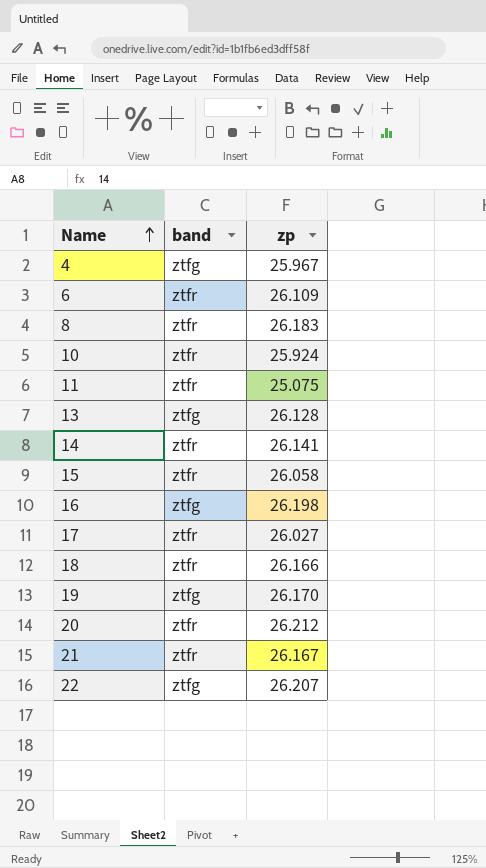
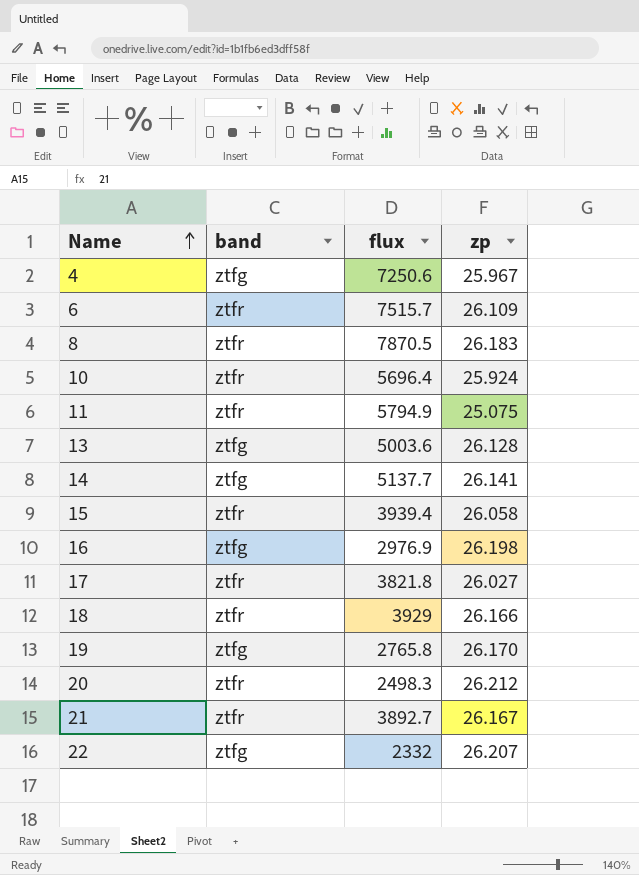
column flux | position: none -> 3
14 | band: ztfr -> ztfg

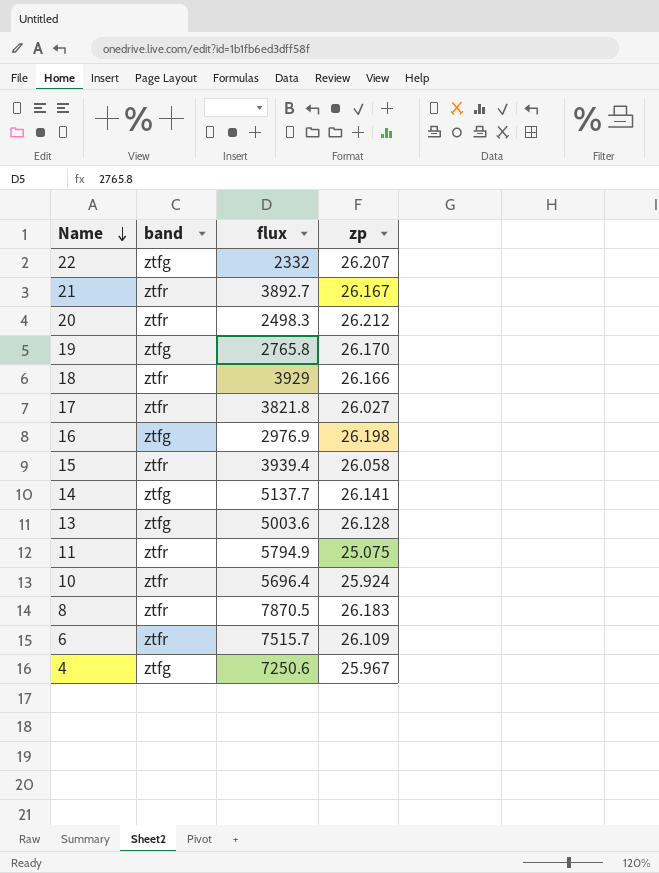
row order: Name ascending -> Name descending

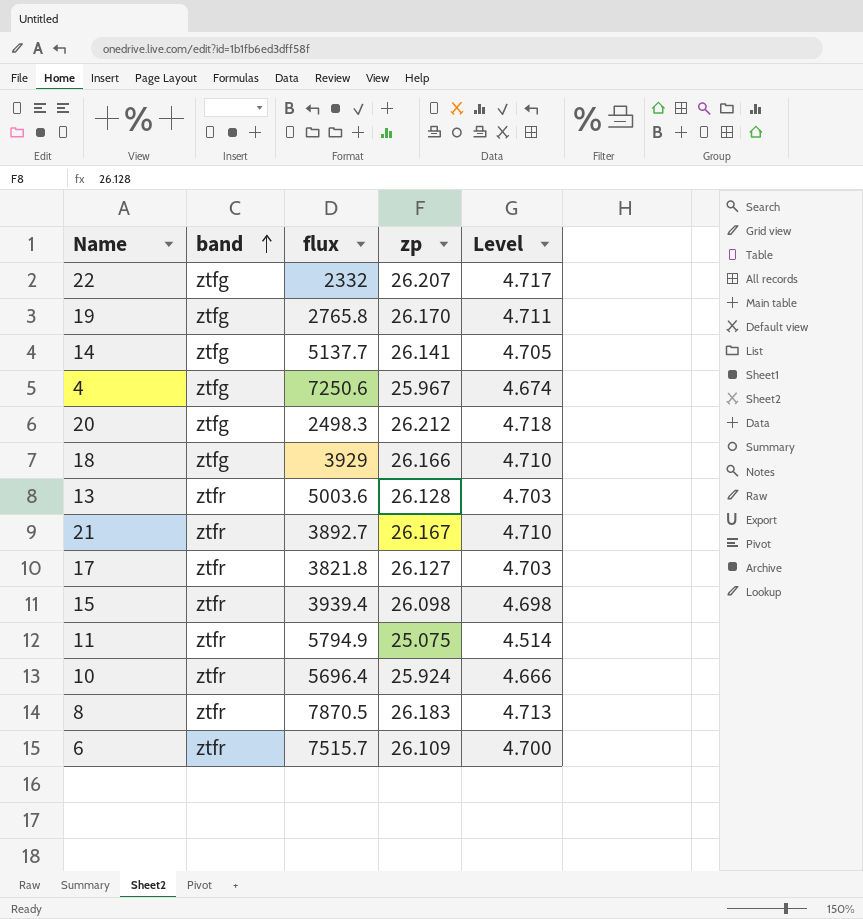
row order: Name descending -> band ascending
column Level | formula: none -> [zp] * 0.18
row 16: ztfg | 2976.9 | 26.198 -> none
20 | band: ztfr -> ztfg
18 | band: ztfr -> ztfg
13 | band: ztfg -> ztfr
17 | zp: 26.027 -> 26.127
15 | zp: 26.058 -> 26.098

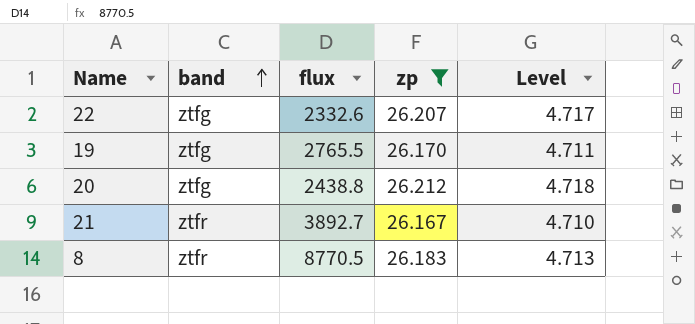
filter: none -> zp >= 26.167
22 | flux: 2332 -> 2332.6
19 | flux: 2765.8 -> 2765.5
20 | flux: 2498.3 -> 2438.8
8 | flux: 7870.5 -> 8770.5

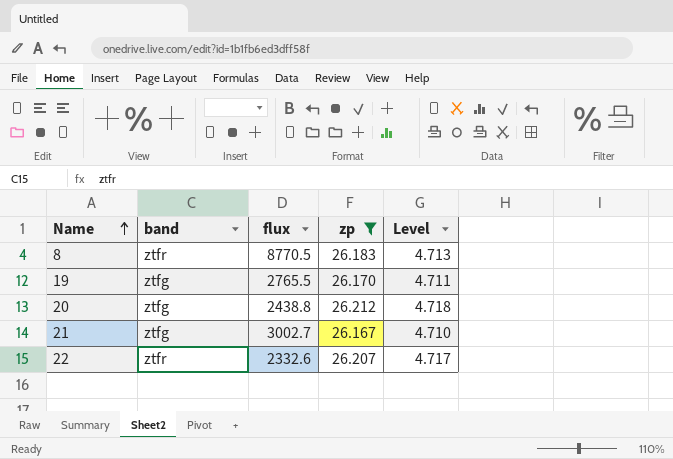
row order: band ascending -> Name ascending
21 | band: ztfr -> ztfg
21 | flux: 3892.7 -> 3002.7
22 | band: ztfg -> ztfr

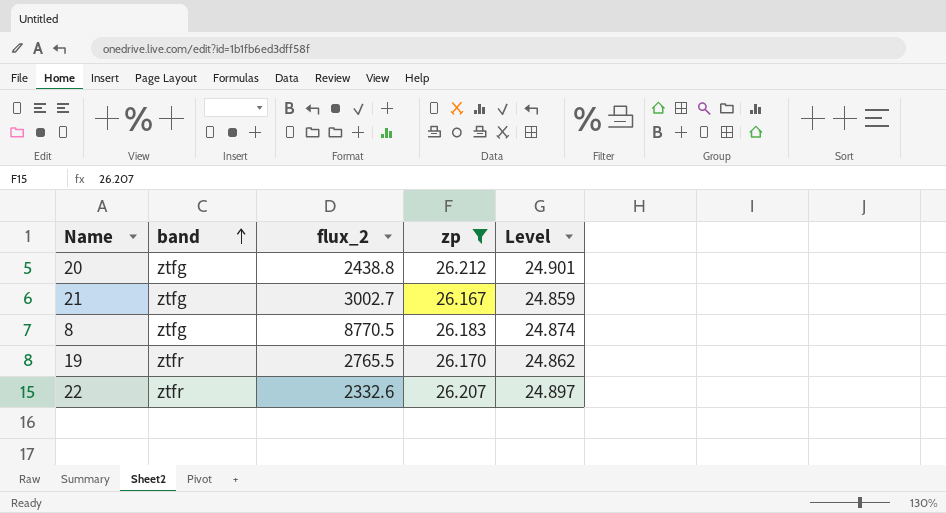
row order: Name ascending -> band ascending
column name: flux -> flux_2
column Level | formula: [zp] * 0.18 -> [zp] * 0.95
8 | band: ztfr -> ztfg
19 | band: ztfg -> ztfr

